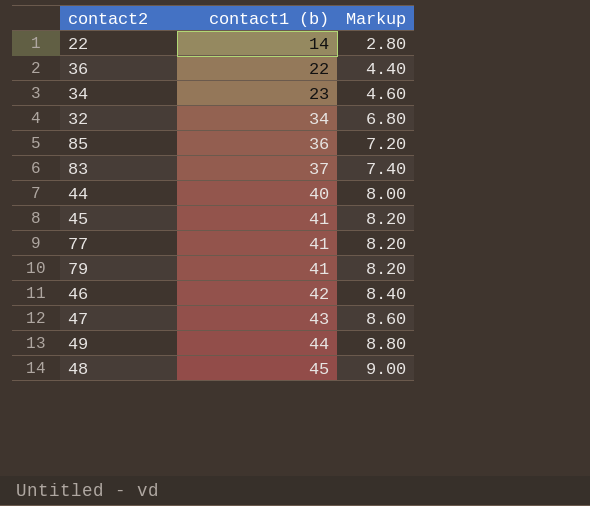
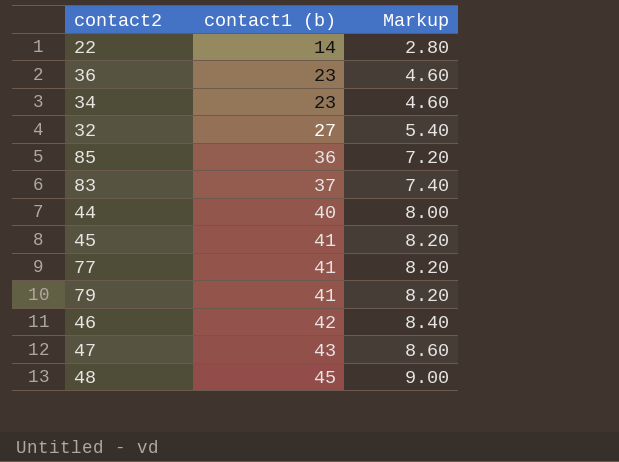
row 49: 44 | 8.80 -> none
36 | contact1 (b): 22 -> 23
36 | Markup: 4.40 -> 4.60
32 | contact1 (b): 34 -> 27
32 | Markup: 6.80 -> 5.40

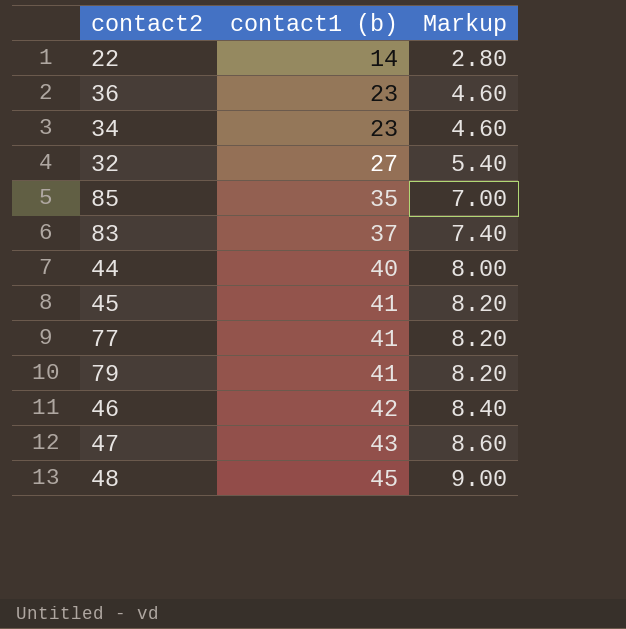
85 | contact1 (b): 36 -> 35
85 | Markup: 7.20 -> 7.00

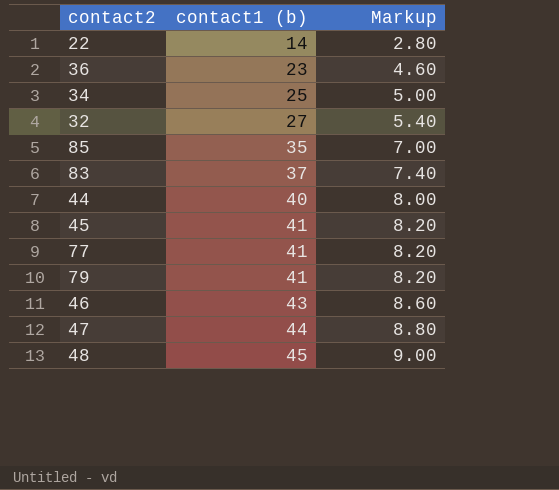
34 | contact1 (b): 23 -> 25
34 | Markup: 4.60 -> 5.00
46 | contact1 (b): 42 -> 43
46 | Markup: 8.40 -> 8.60
47 | contact1 (b): 43 -> 44
47 | Markup: 8.60 -> 8.80

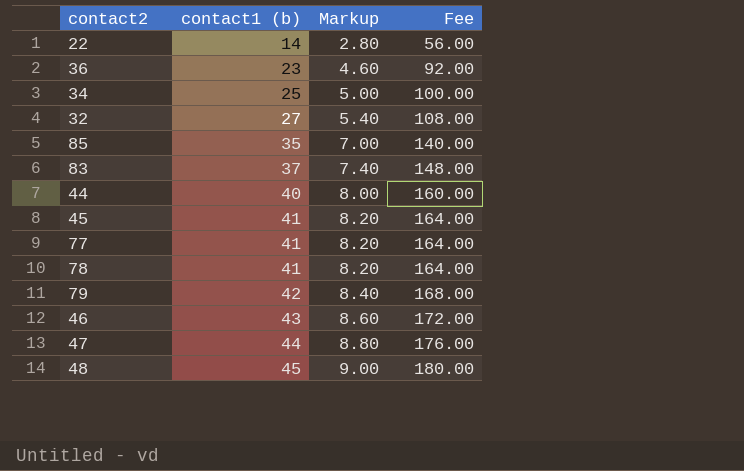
column Fee | formula: none -> [contact1 (b)] * 4
row 78: none -> 41 | 8.20 | 164.00
79 | contact1 (b): 41 -> 42
79 | Markup: 8.20 -> 8.40

